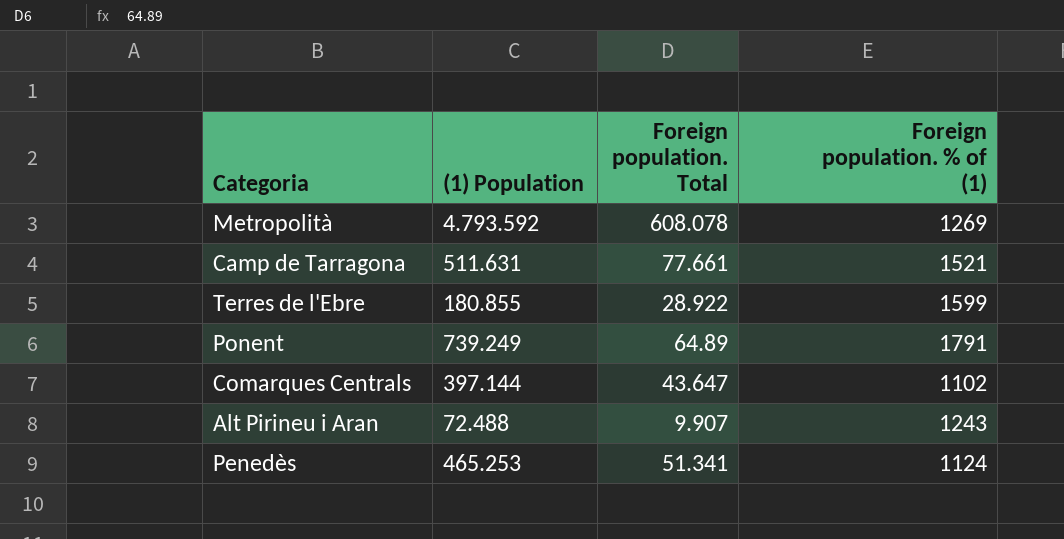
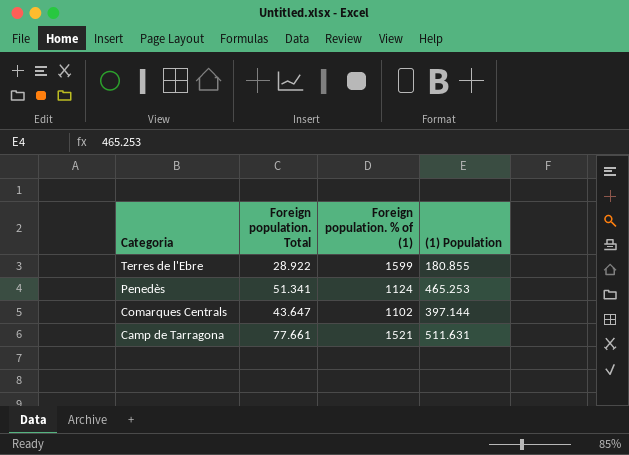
row order: none -> Categoria descending
column (1) Population | position: 2 -> 4
row Metropolità: 4.793.592 | 608.078 | 1269 -> none
row Ponent: 739.249 | 64.89 | 1791 -> none
row Alt Pirineu i Aran: 72.488 | 9.907 | 1243 -> none

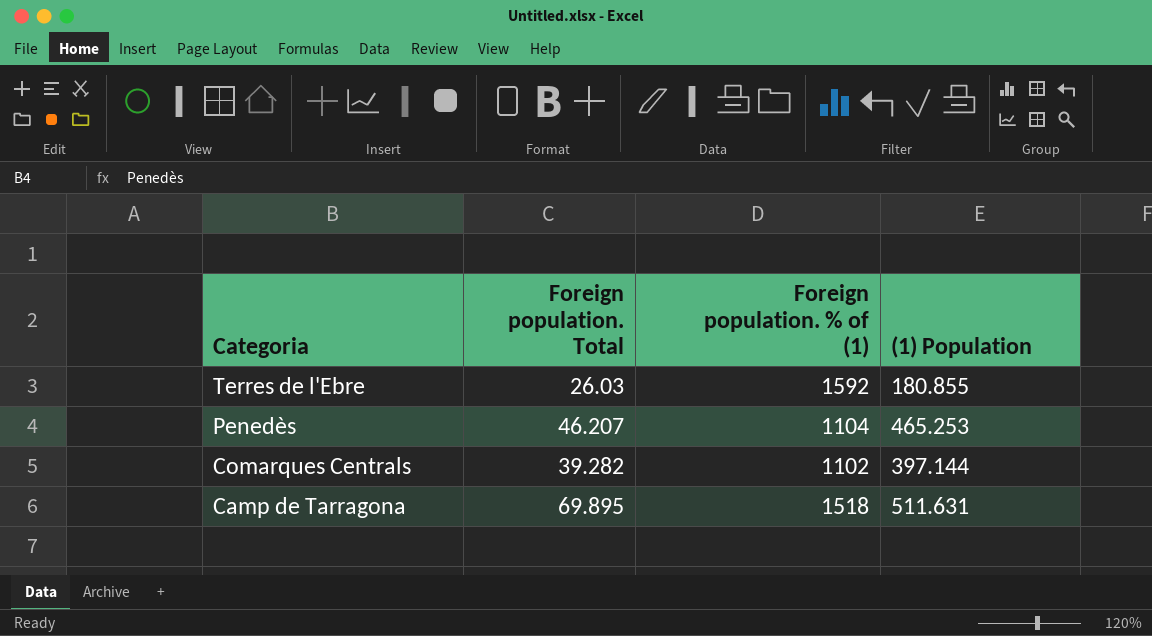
Terres de l'Ebre | Foreign population. Total: 28.922 -> 26.03
Terres de l'Ebre | Foreign population. % of (1): 1599 -> 1592
Penedès | Foreign population. Total: 51.341 -> 46.207
Penedès | Foreign population. % of (1): 1124 -> 1104
Comarques Centrals | Foreign population. Total: 43.647 -> 39.282
Camp de Tarragona | Foreign population. Total: 77.661 -> 69.895
Camp de Tarragona | Foreign population. % of (1): 1521 -> 1518

